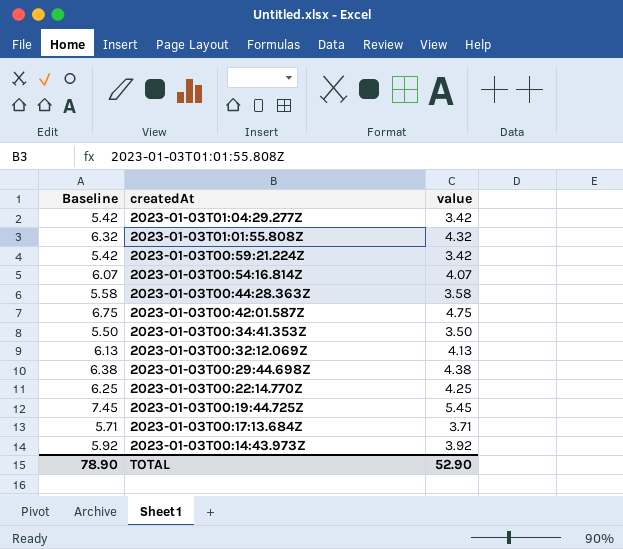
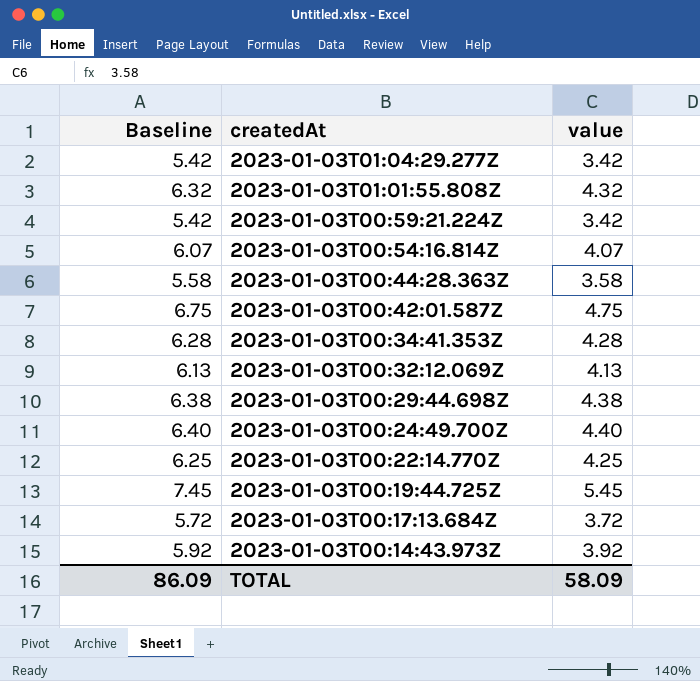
2023-01-03T00:34:41.353Z | Baseline: 5.50 -> 6.28
2023-01-03T00:34:41.353Z | value: 3.50 -> 4.28
row 2023-01-03T00:24:49.700Z: none -> 6.40 | 4.40
2023-01-03T00:17:13.684Z | Baseline: 5.71 -> 5.72
2023-01-03T00:17:13.684Z | value: 3.71 -> 3.72
TOTAL | Baseline: 78.90 -> 86.09
TOTAL | value: 52.90 -> 58.09

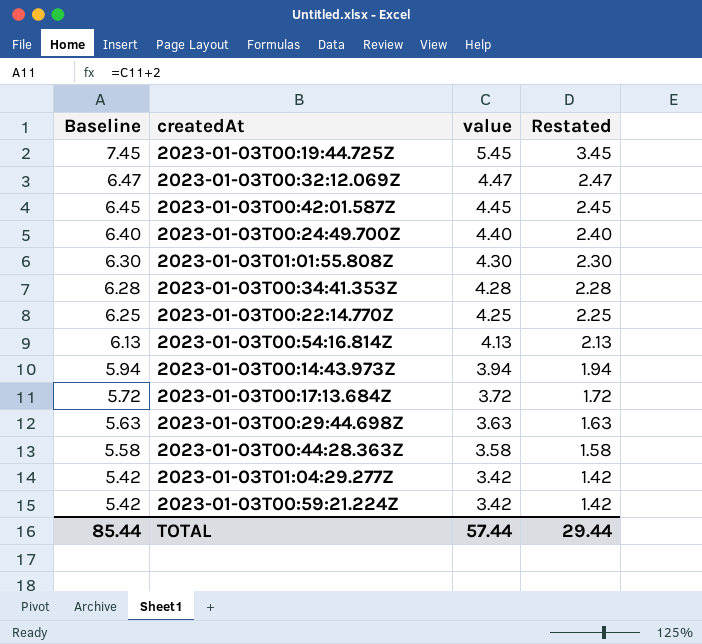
row order: createdAt descending -> Baseline descending
column Restated | formula: none -> [value] - 2
2023-01-03T00:32:12.069Z | Baseline: 6.13 -> 6.47
2023-01-03T00:32:12.069Z | value: 4.13 -> 4.47
2023-01-03T00:42:01.587Z | Baseline: 6.75 -> 6.45
2023-01-03T00:42:01.587Z | value: 4.75 -> 4.45
2023-01-03T01:01:55.808Z | Baseline: 6.32 -> 6.30
2023-01-03T01:01:55.808Z | value: 4.32 -> 4.30
2023-01-03T00:54:16.814Z | Baseline: 6.07 -> 6.13
2023-01-03T00:54:16.814Z | value: 4.07 -> 4.13
2023-01-03T00:14:43.973Z | Baseline: 5.92 -> 5.94
2023-01-03T00:14:43.973Z | value: 3.92 -> 3.94
2023-01-03T00:29:44.698Z | Baseline: 6.38 -> 5.63
2023-01-03T00:29:44.698Z | value: 4.38 -> 3.63
TOTAL | Baseline: 86.09 -> 85.44
TOTAL | value: 58.09 -> 57.44

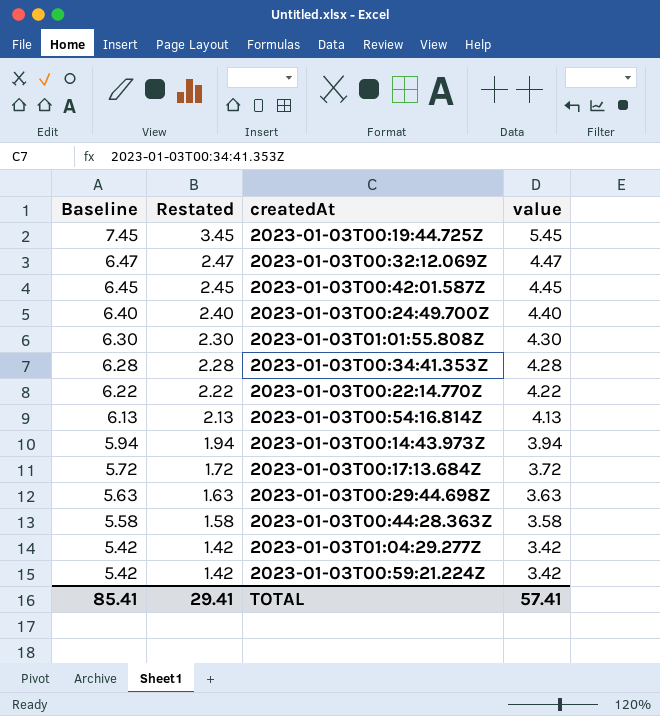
column Restated | position: 4 -> 2
2023-01-03T00:22:14.770Z | Baseline: 6.25 -> 6.22
2023-01-03T00:22:14.770Z | Restated: 2.25 -> 2.22
2023-01-03T00:22:14.770Z | value: 4.25 -> 4.22
TOTAL | Baseline: 85.44 -> 85.41
TOTAL | Restated: 29.44 -> 29.41
TOTAL | value: 57.44 -> 57.41

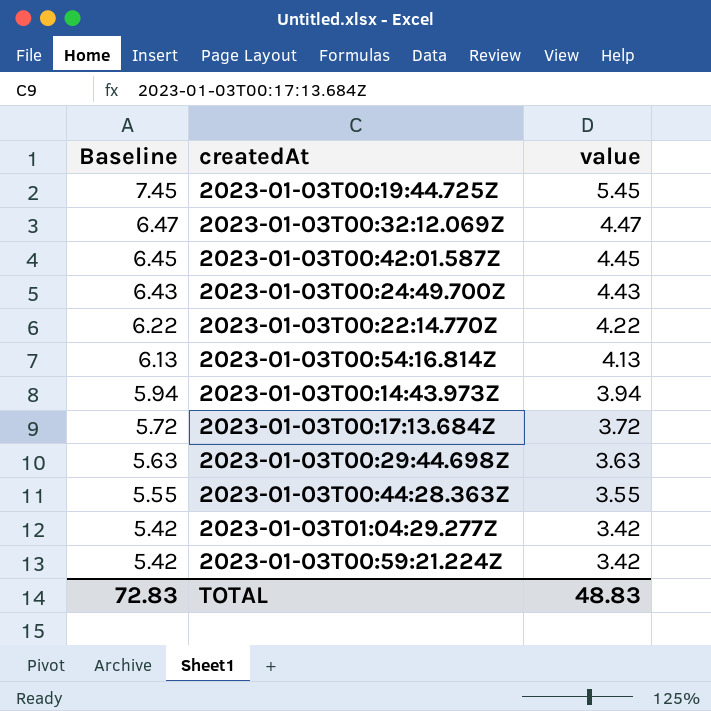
column Restated | formula: [value] - 2 -> none
row 2023-01-03T01:01:55.808Z: 6.30 | 2.30 | 4.30 -> none
row 2023-01-03T00:34:41.353Z: 6.28 | 2.28 | 4.28 -> none
2023-01-03T00:24:49.700Z | Baseline: 6.40 -> 6.43
2023-01-03T00:24:49.700Z | value: 4.40 -> 4.43
2023-01-03T00:44:28.363Z | Baseline: 5.58 -> 5.55
2023-01-03T00:44:28.363Z | value: 3.58 -> 3.55
TOTAL | Baseline: 85.41 -> 72.83
TOTAL | value: 57.41 -> 48.83

